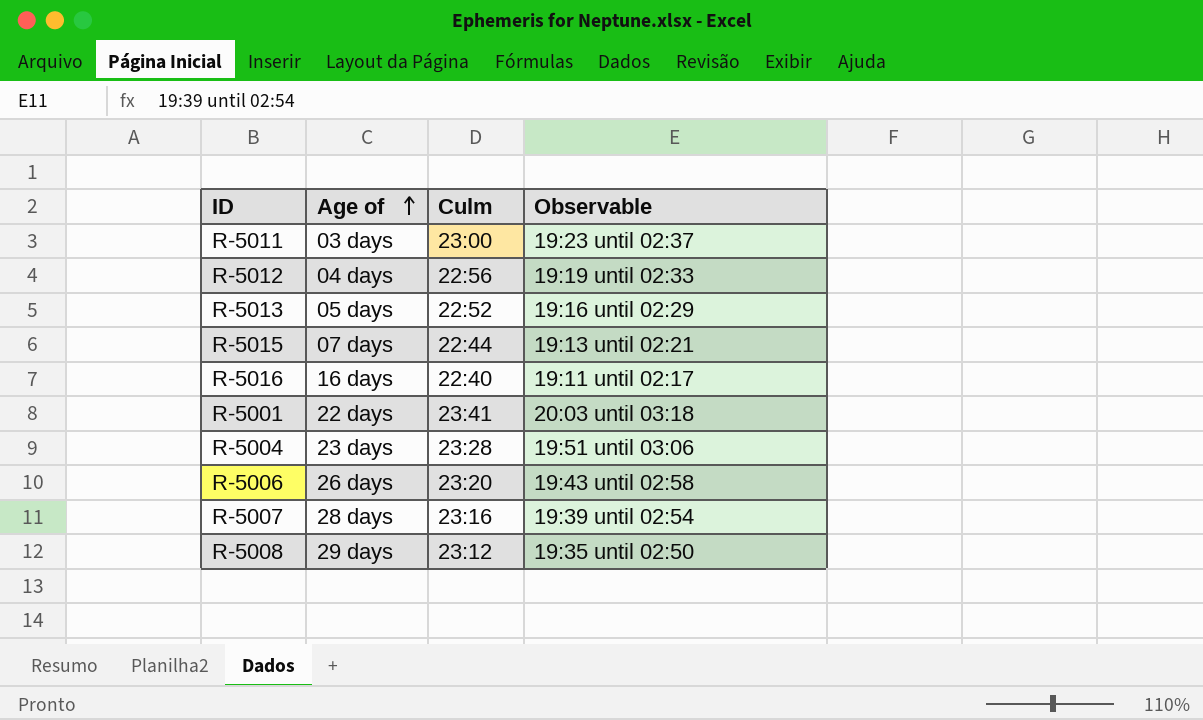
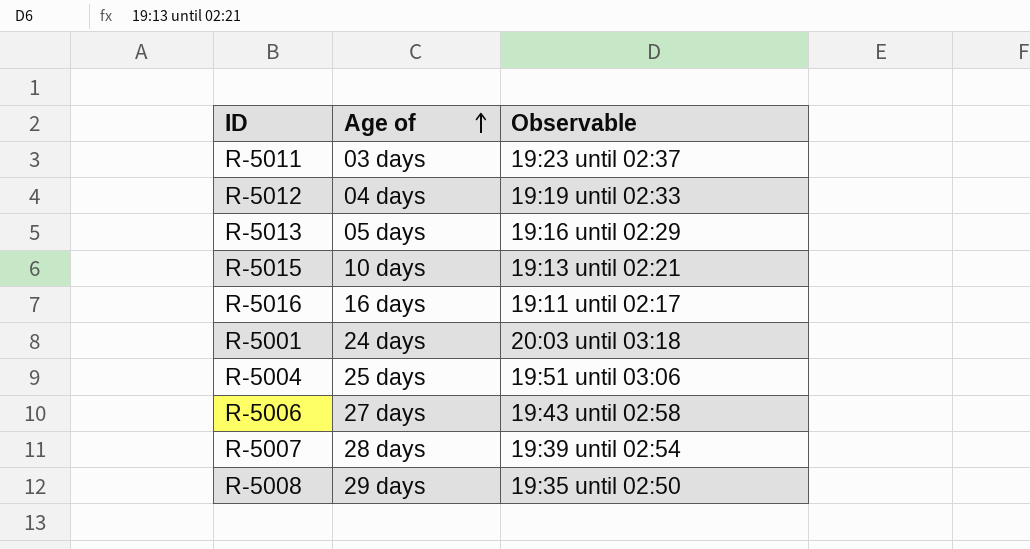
column Culm | position: 3 -> none
R-5015 | Age of: 07 days -> 10 days
R-5001 | Age of: 22 days -> 24 days
R-5004 | Age of: 23 days -> 25 days
R-5006 | Age of: 26 days -> 27 days

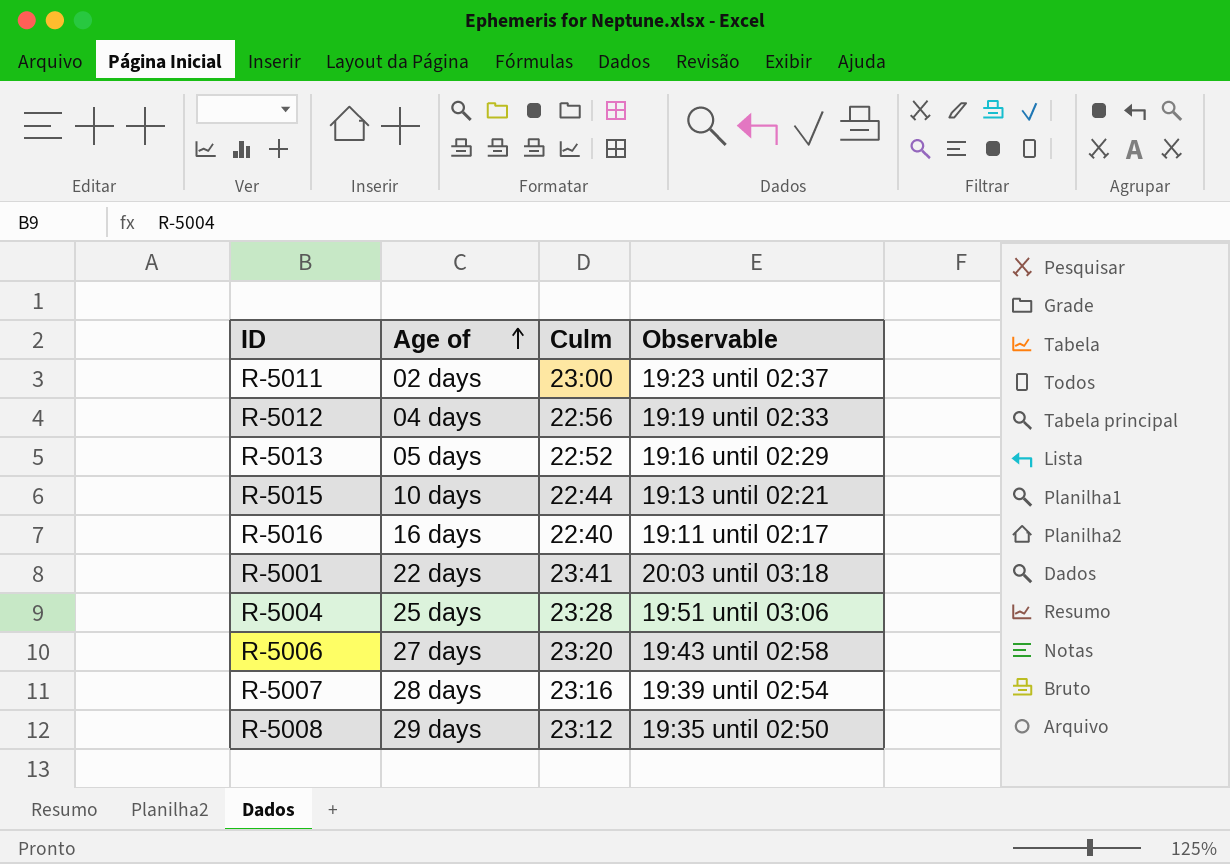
column Culm | position: none -> 3
R-5011 | Age of: 03 days -> 02 days
R-5001 | Age of: 24 days -> 22 days

